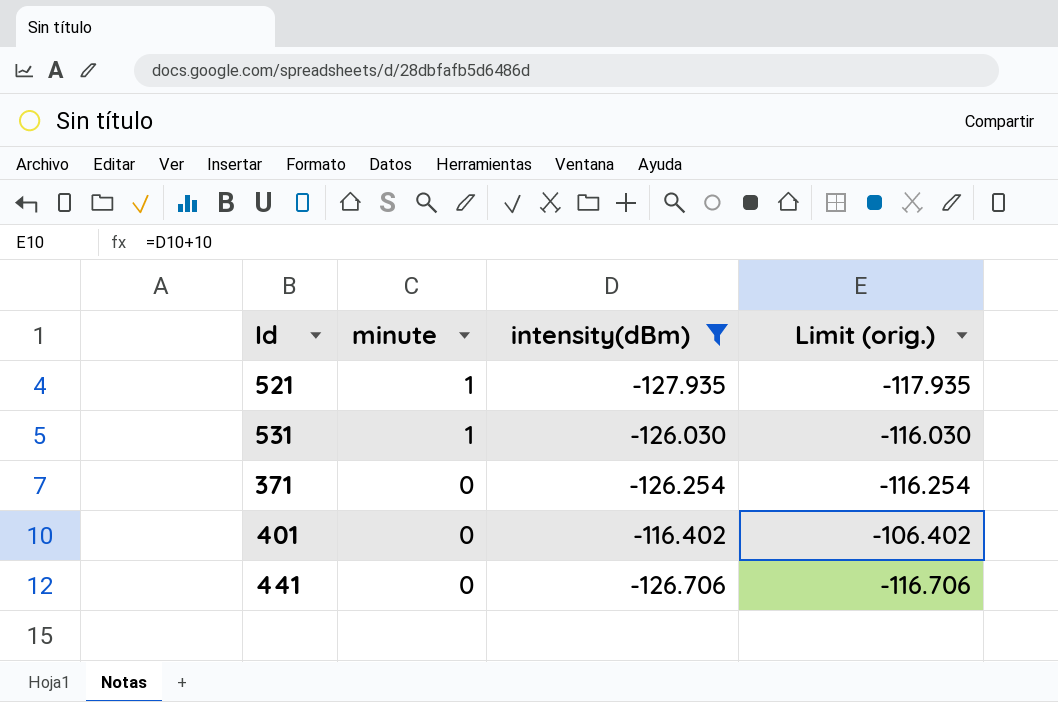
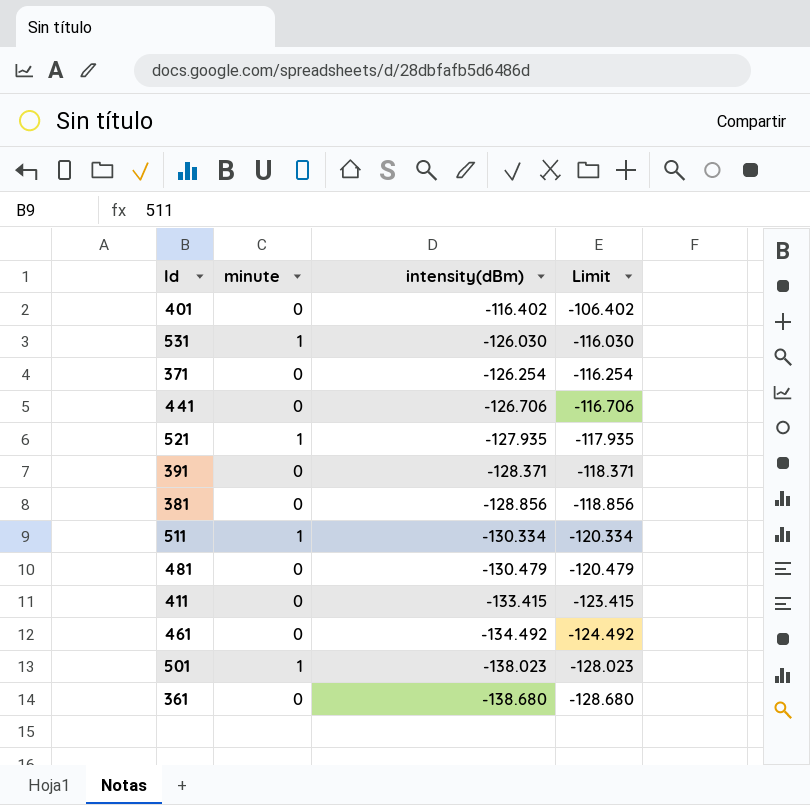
filter: intensity(dBm) >= -127.935 -> none
row order: minute descending -> intensity(dBm) descending
column name: Limit (orig.) -> Limit

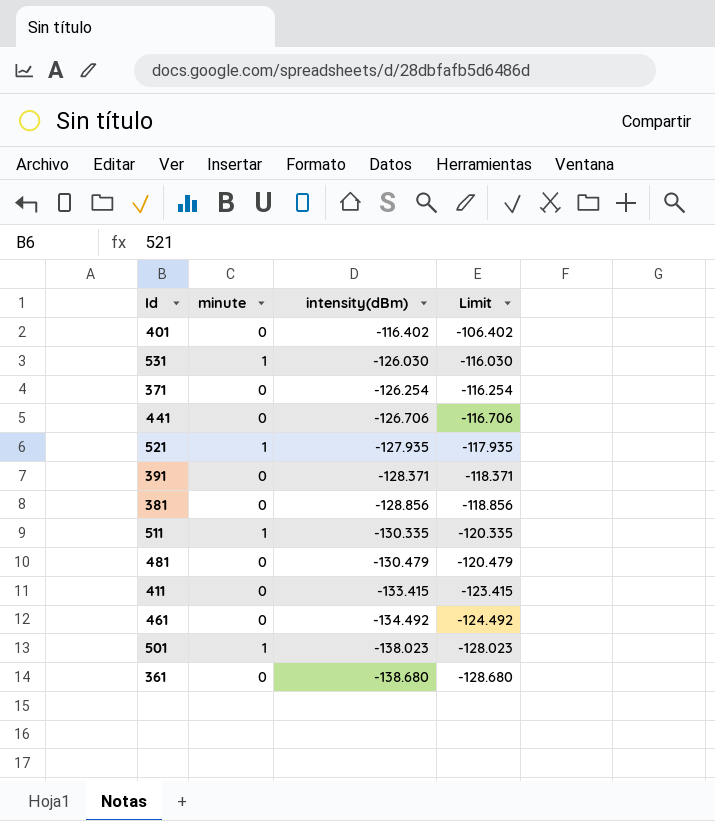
511 | intensity(dBm): -130.334 -> -130.335
511 | Limit: -120.334 -> -120.335

